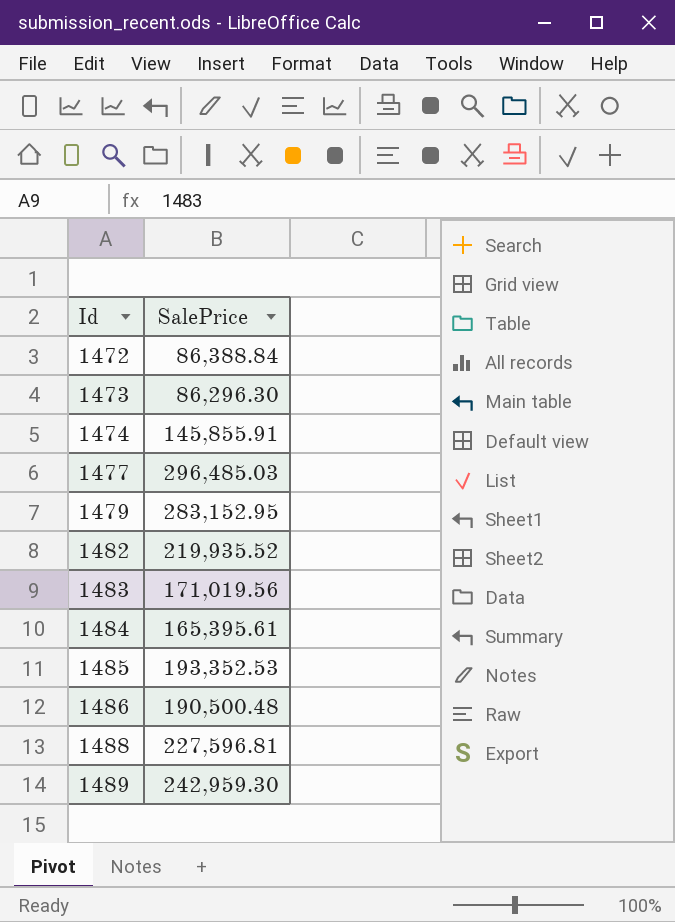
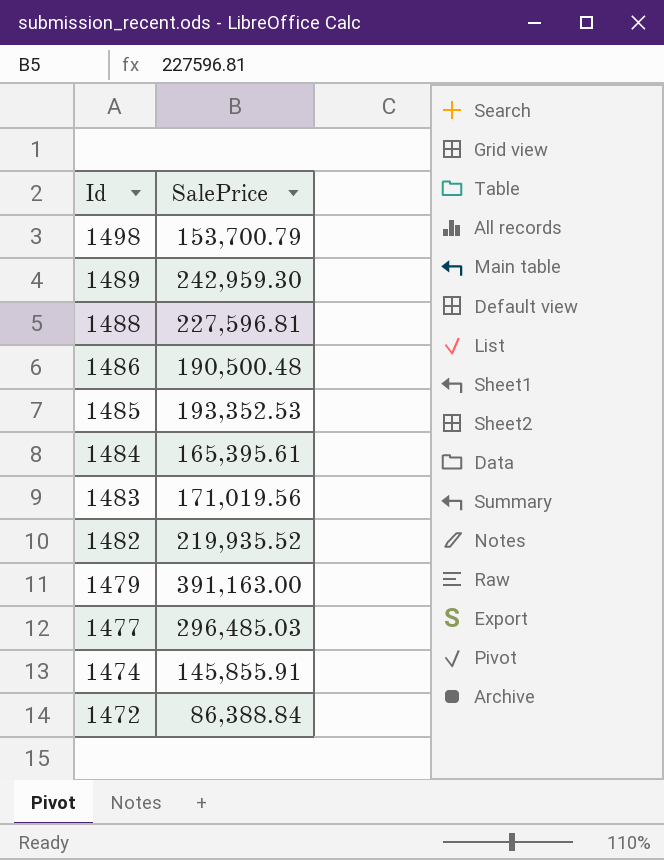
row order: Id ascending -> Id descending
row 1473: 86,296.30 -> none
row 1498: none -> 153,700.79
1479 | SalePrice: 283,152.95 -> 391,163.00

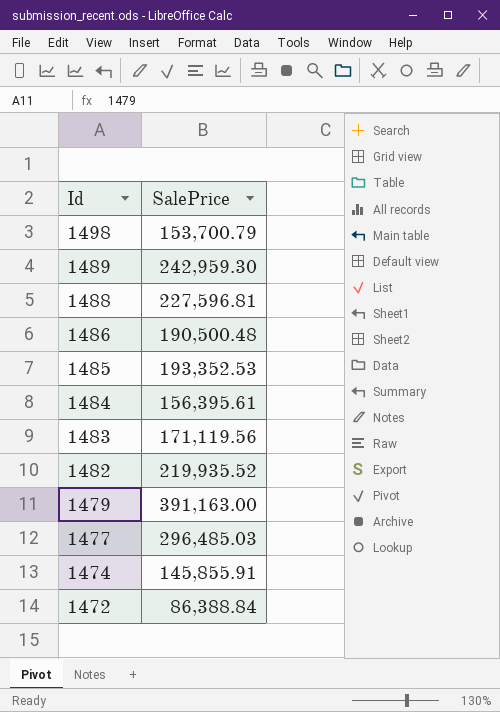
1484 | SalePrice: 165,395.61 -> 156,395.61
1483 | SalePrice: 171,019.56 -> 171,119.56

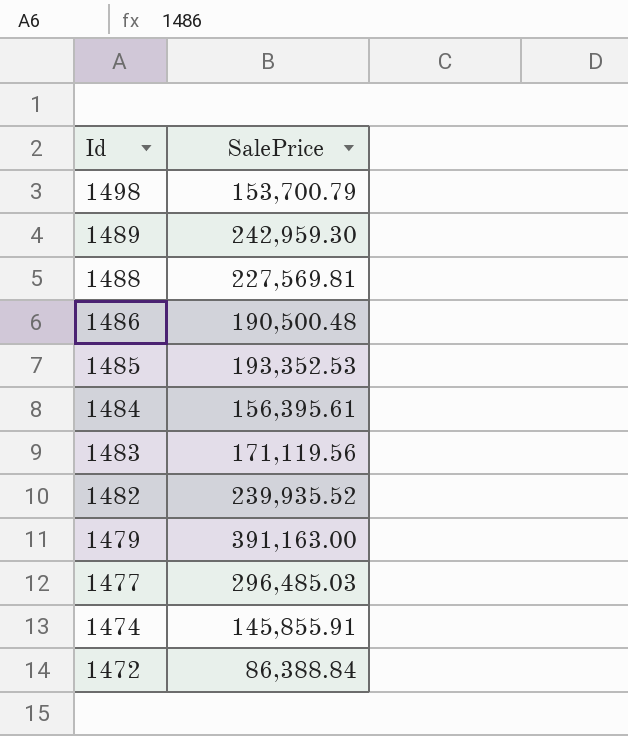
1488 | SalePrice: 227,596.81 -> 227,569.81
1482 | SalePrice: 219,935.52 -> 239,935.52

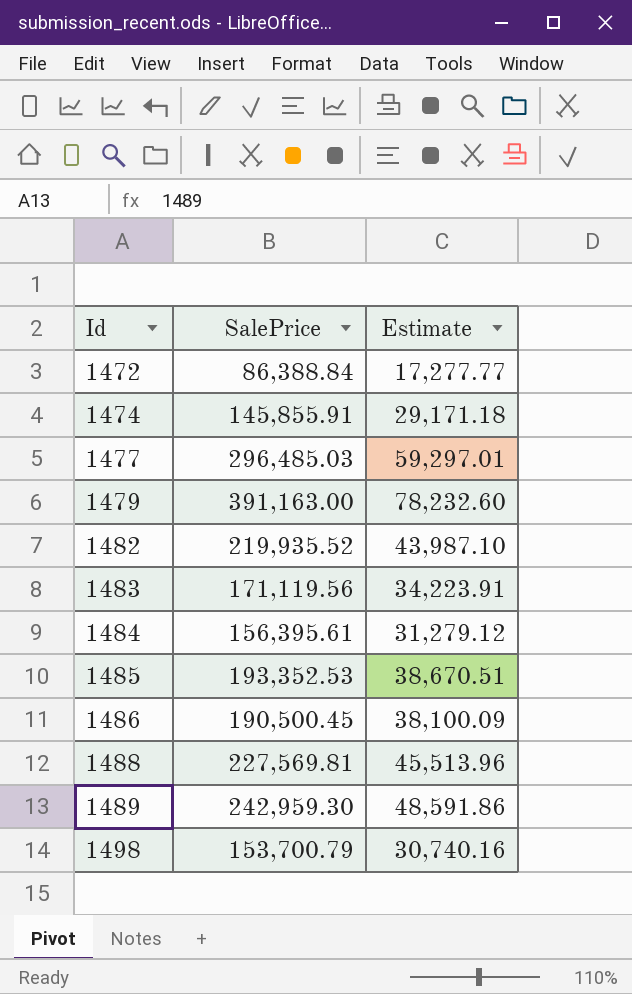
row order: Id descending -> Id ascending
column Estimate | formula: none -> [SalePrice] * 0.2
1482 | SalePrice: 239,935.52 -> 219,935.52
1486 | SalePrice: 190,500.48 -> 190,500.45

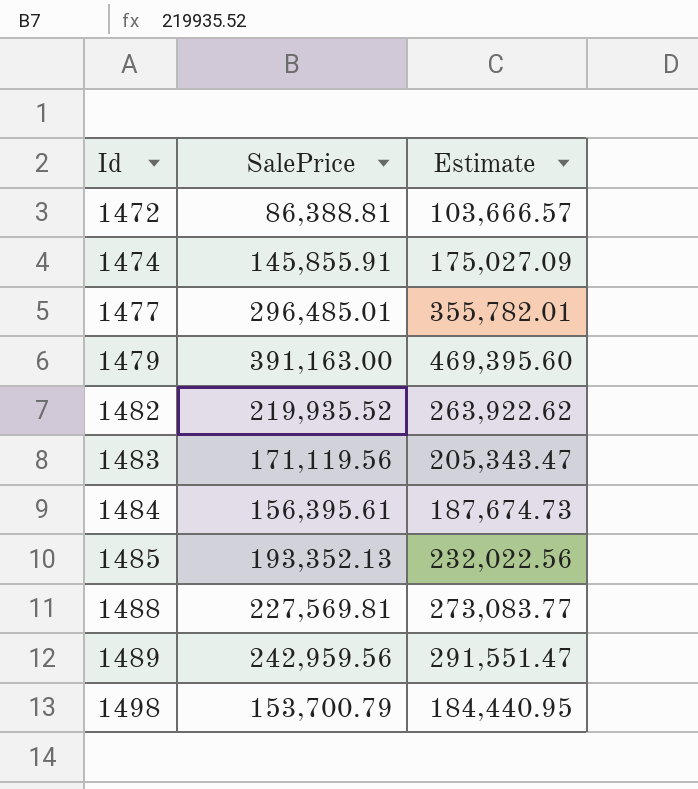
column Estimate | formula: [SalePrice] * 0.2 -> [SalePrice] * 1.2
row 1486: 190,500.45 | 38,100.09 -> none
1472 | SalePrice: 86,388.84 -> 86,388.81
1477 | SalePrice: 296,485.03 -> 296,485.01
1485 | SalePrice: 193,352.53 -> 193,352.13
1489 | SalePrice: 242,959.30 -> 242,959.56

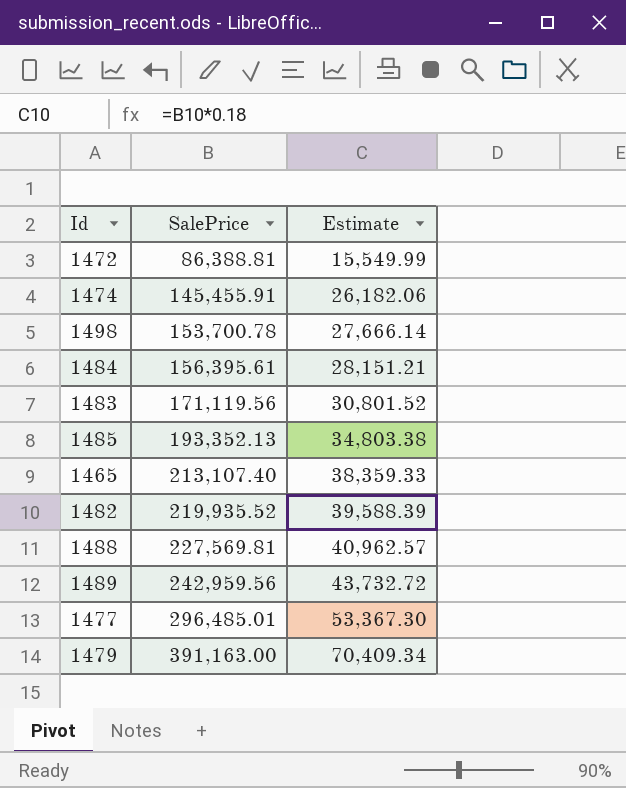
row order: Id ascending -> SalePrice ascending
column Estimate | formula: [SalePrice] * 1.2 -> [SalePrice] * 0.18
1474 | SalePrice: 145,855.91 -> 145,455.91
1498 | SalePrice: 153,700.79 -> 153,700.78
row 1465: none -> 213,107.40 | 38,359.33

